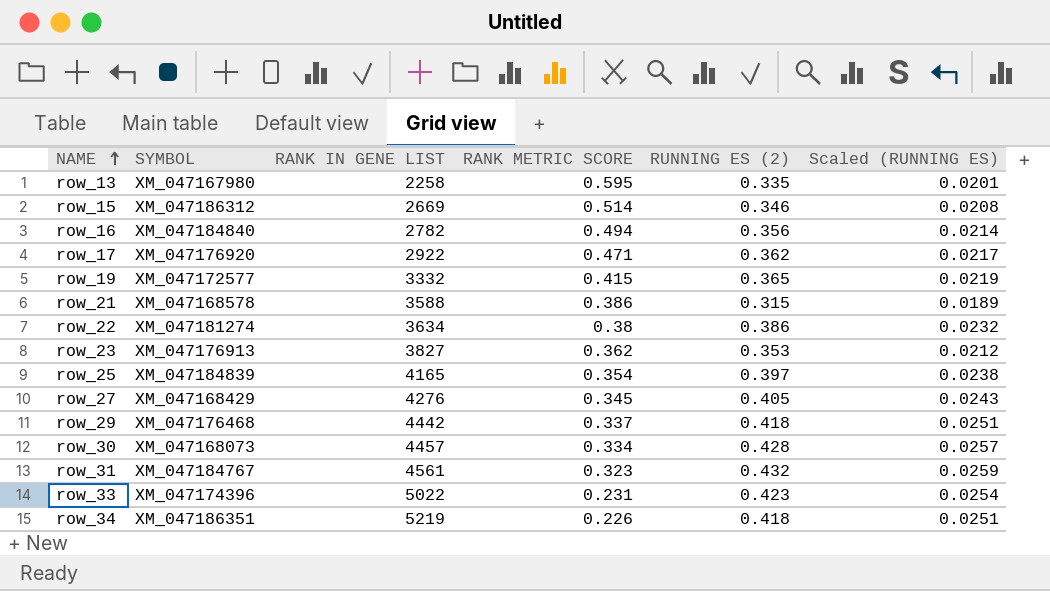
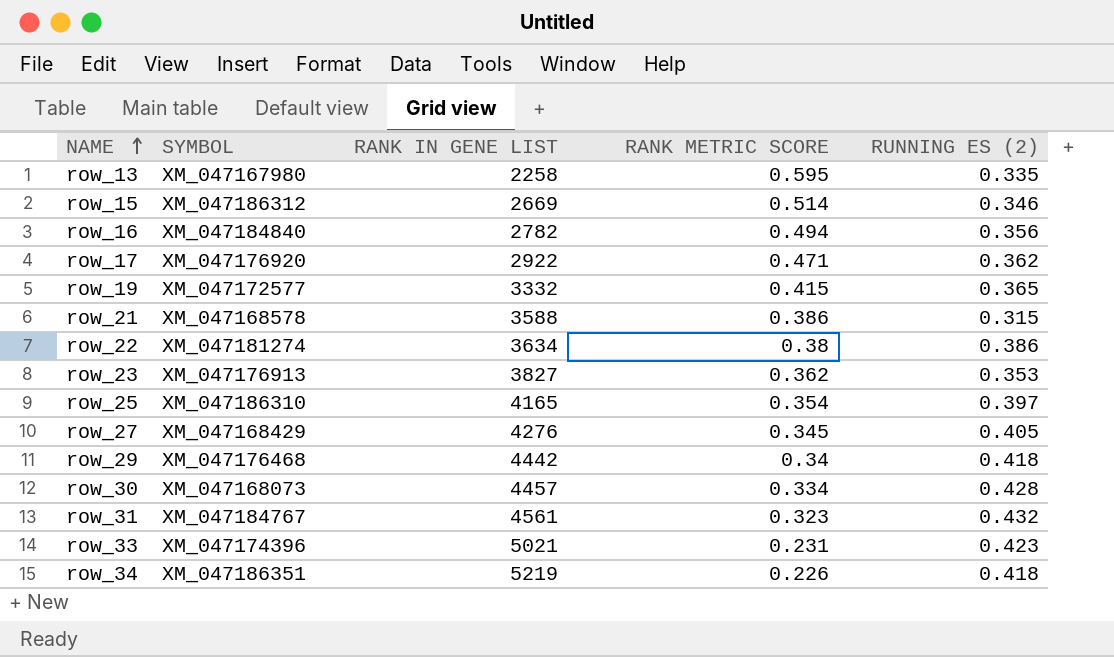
column Scaled (RUNNING ES) | formula: [RUNNING ES (2)] * 0.06 -> none
row_25 | SYMBOL: XM_047184839 -> XM_047186310
row_29 | RANK METRIC SCORE: 0.337 -> 0.34
row_33 | RANK IN GENE LIST: 5022 -> 5021

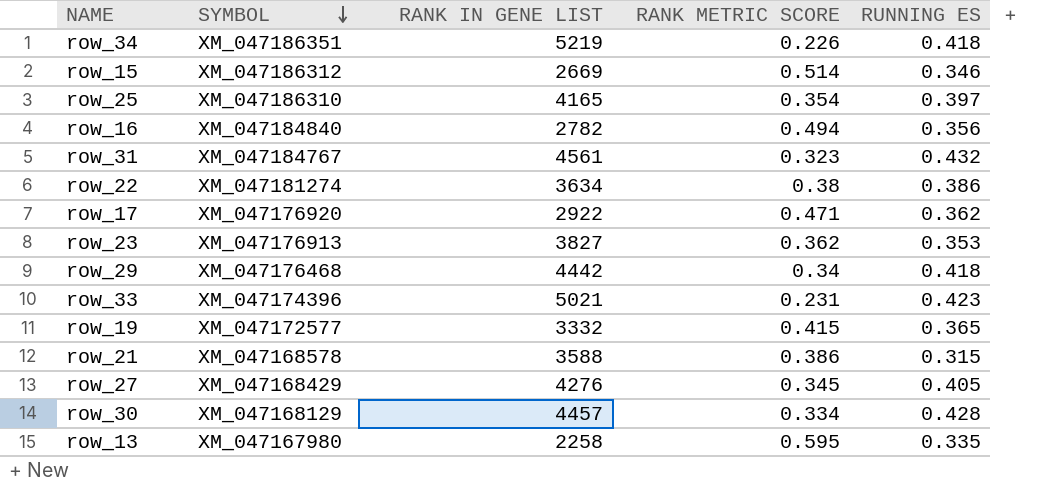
row order: NAME ascending -> SYMBOL descending
column name: RUNNING ES (2) -> RUNNING ES
row_30 | SYMBOL: XM_047168073 -> XM_047168129

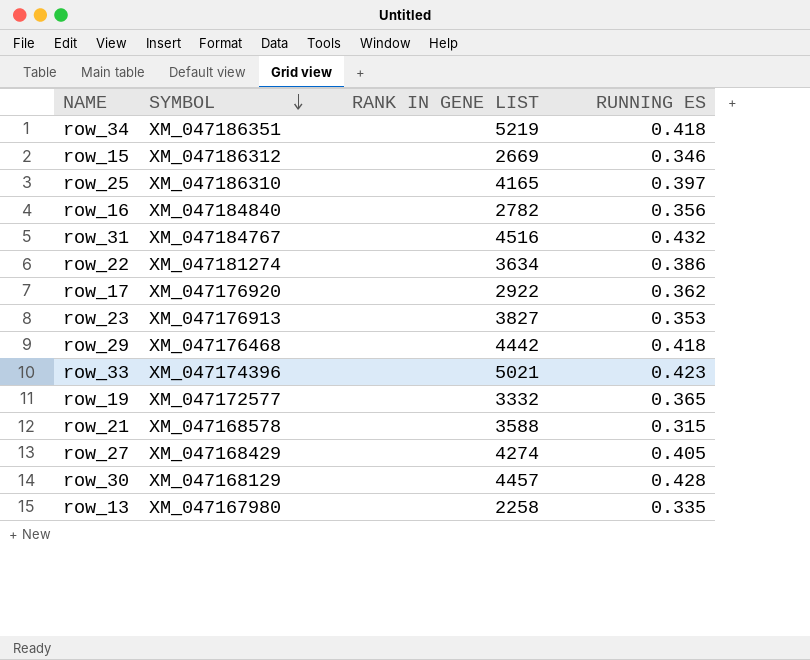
column RANK METRIC SCORE | position: 4 -> none
row_31 | RANK IN GENE LIST: 4561 -> 4516
row_27 | RANK IN GENE LIST: 4276 -> 4274

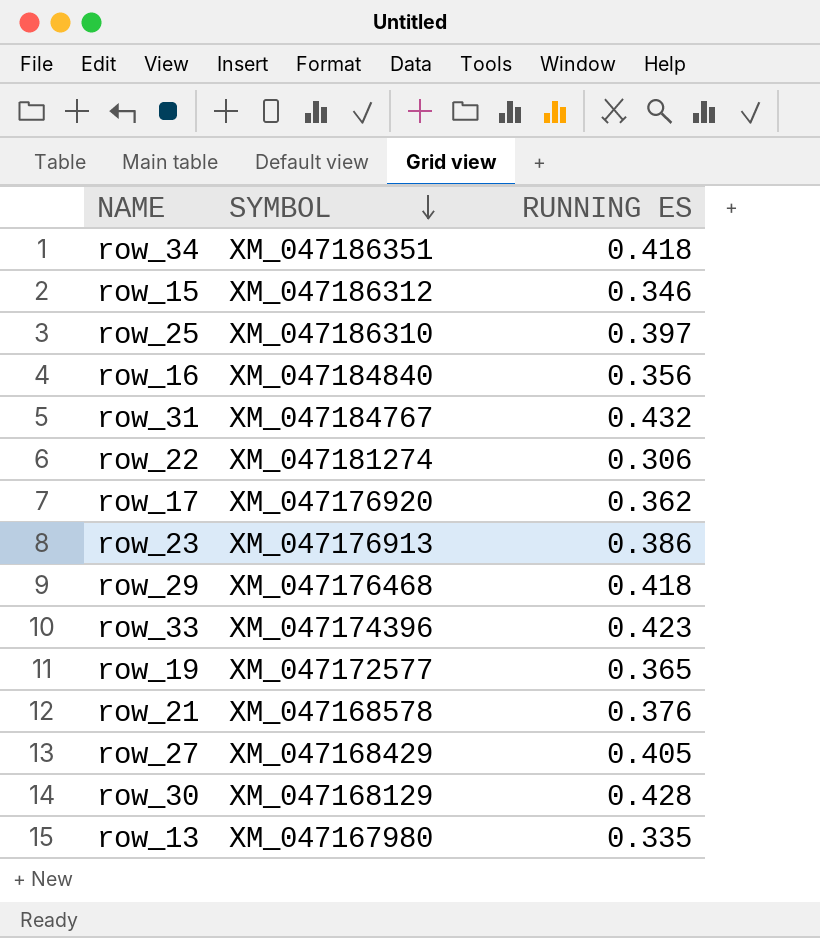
column RANK IN GENE LIST | position: 3 -> none
row_22 | RUNNING ES: 0.386 -> 0.306
row_23 | RUNNING ES: 0.353 -> 0.386
row_21 | RUNNING ES: 0.315 -> 0.376

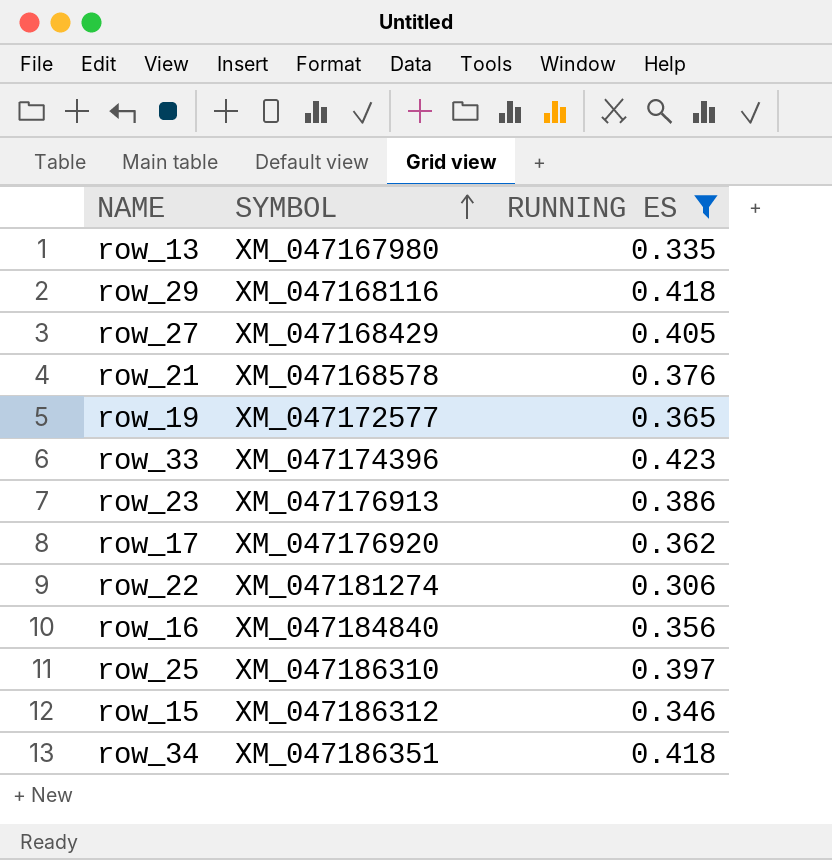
filter: none -> RUNNING ES <= 0.423
row order: SYMBOL descending -> SYMBOL ascending
row_29 | SYMBOL: XM_047176468 -> XM_047168116

